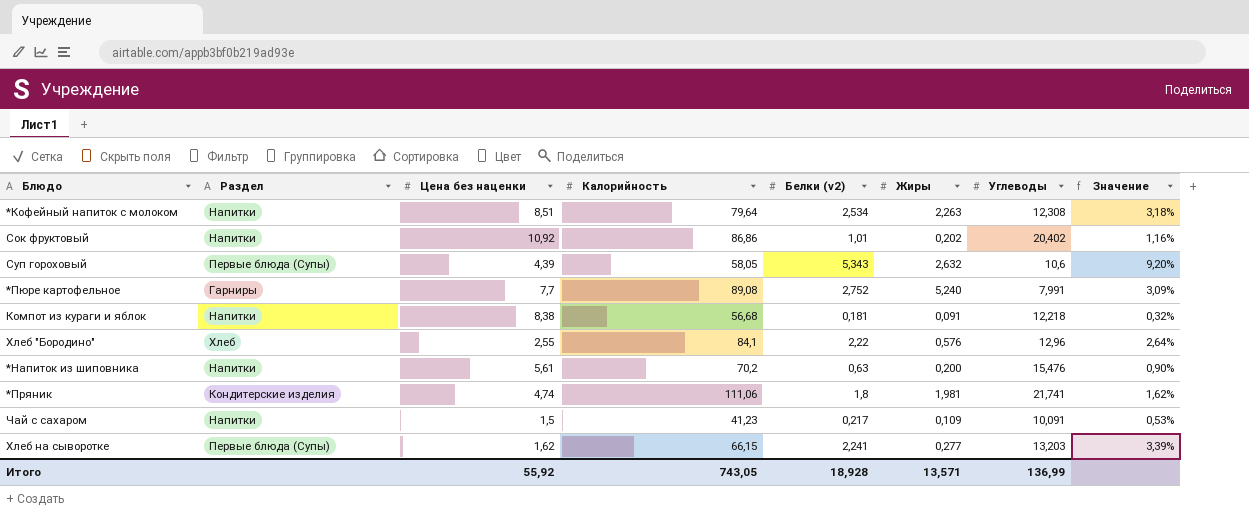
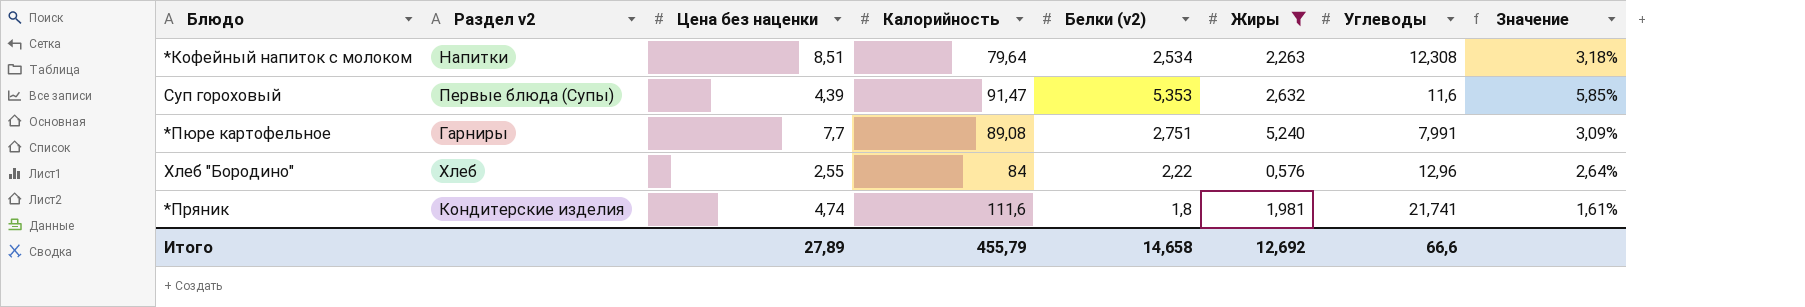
filter: none -> Жиры >= 0,576
column name: Раздел -> Раздел v2
Суп гороховый | Калорийность: 58,05 -> 91,47
Суп гороховый | Белки (v2): 5,343 -> 5,353
Суп гороховый | Углеводы: 10,6 -> 11,6
Суп гороховый | Значение: 9,20% -> 5,85%
*Пюре картофельное | Белки (v2): 2,752 -> 2,751
Хлеб "Бородино" | Калорийность: 84,1 -> 84
*Пряник | Калорийность: 111,06 -> 111,6
*Пряник | Значение: 1,62% -> 1,61%
Итого | Цена без наценки: 55,92 -> 27,89
Итого | Калорийность: 743,05 -> 455,79
Итого | Белки (v2): 18,928 -> 14,658
Итого | Жиры: 13,571 -> 12,692
Итого | Углеводы: 136,99 -> 66,6

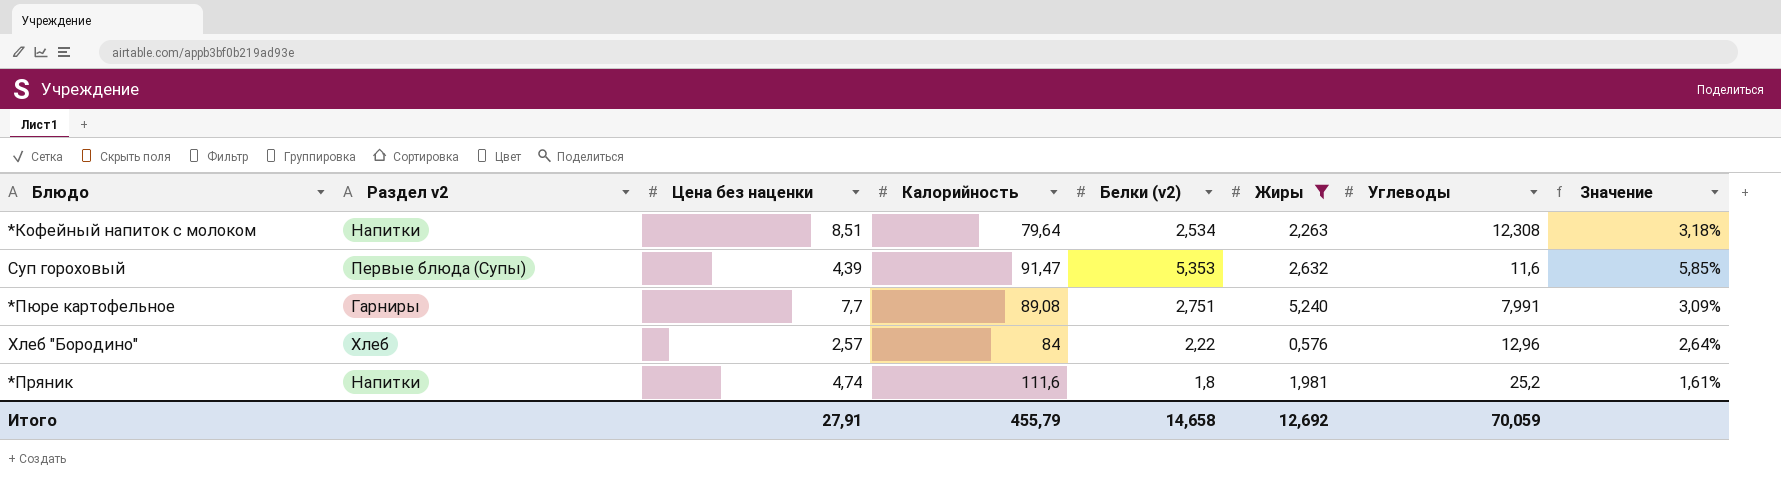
Хлеб "Бородино" | Цена без наценки: 2,55 -> 2,57
*Пряник | Раздел v2: Кондитерские изделия -> Напитки
*Пряник | Углеводы: 21,741 -> 25,2
Итого | Цена без наценки: 27,89 -> 27,91
Итого | Углеводы: 66,6 -> 70,059

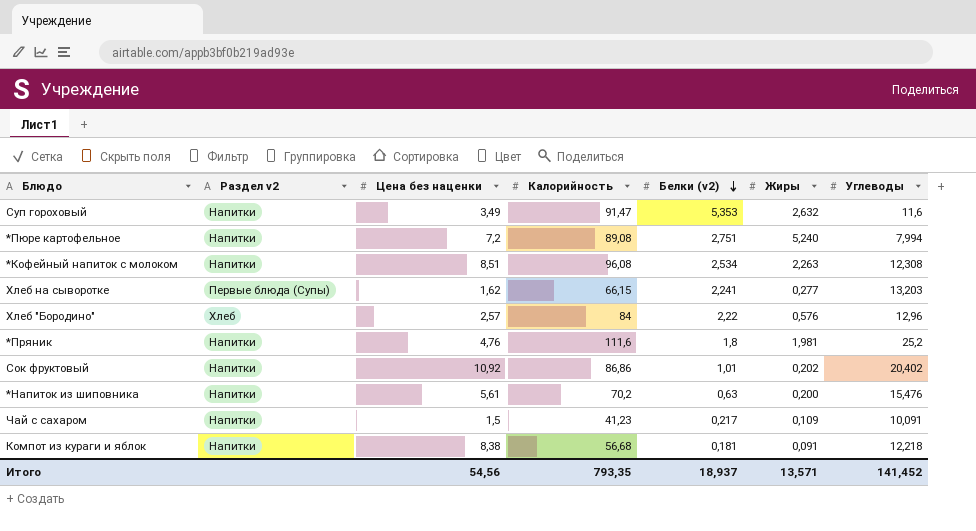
filter: Жиры >= 0,576 -> none
row order: none -> Белки (v2) descending
column Значение | formula: [Белки (v2)] / [Калорийность] -> none
Суп гороховый | Раздел v2: Первые блюда (Супы) -> Напитки
Суп гороховый | Цена без наценки: 4,39 -> 3,49
*Пюре картофельное | Раздел v2: Гарниры -> Напитки
*Пюре картофельное | Цена без наценки: 7,7 -> 7,2
*Пюре картофельное | Углеводы: 7,991 -> 7,994
*Кофейный напиток с молоком | Калорийность: 79,64 -> 96,08
*Пряник | Цена без наценки: 4,74 -> 4,76
Итого | Цена без наценки: 27,91 -> 54,56
Итого | Калорийность: 455,79 -> 793,35
Итого | Белки (v2): 14,658 -> 18,937
Итого | Жиры: 12,692 -> 13,571
Итого | Углеводы: 70,059 -> 141,452

